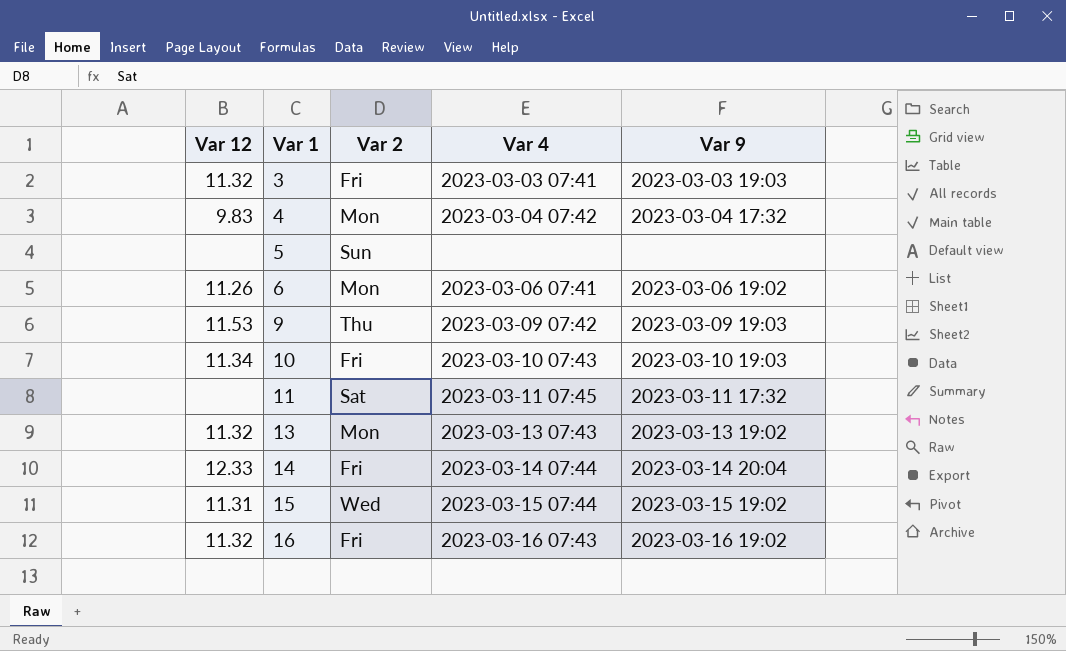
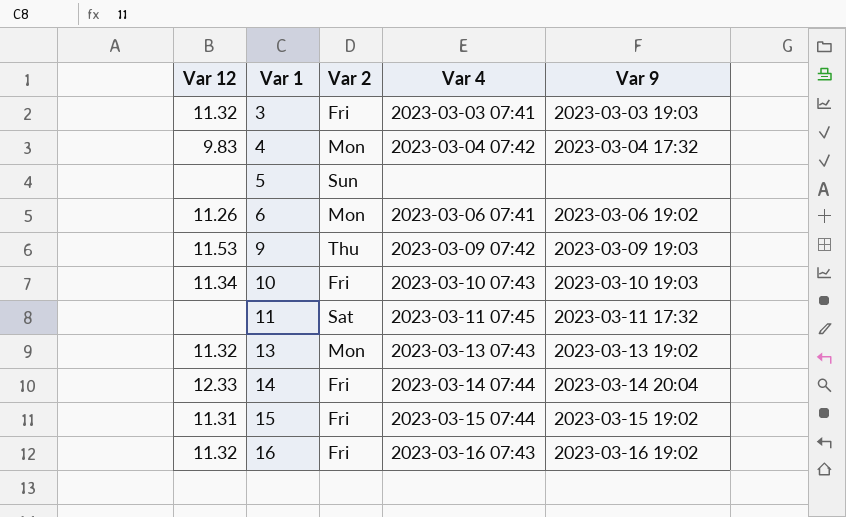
15 | Var 2: Wed -> Fri

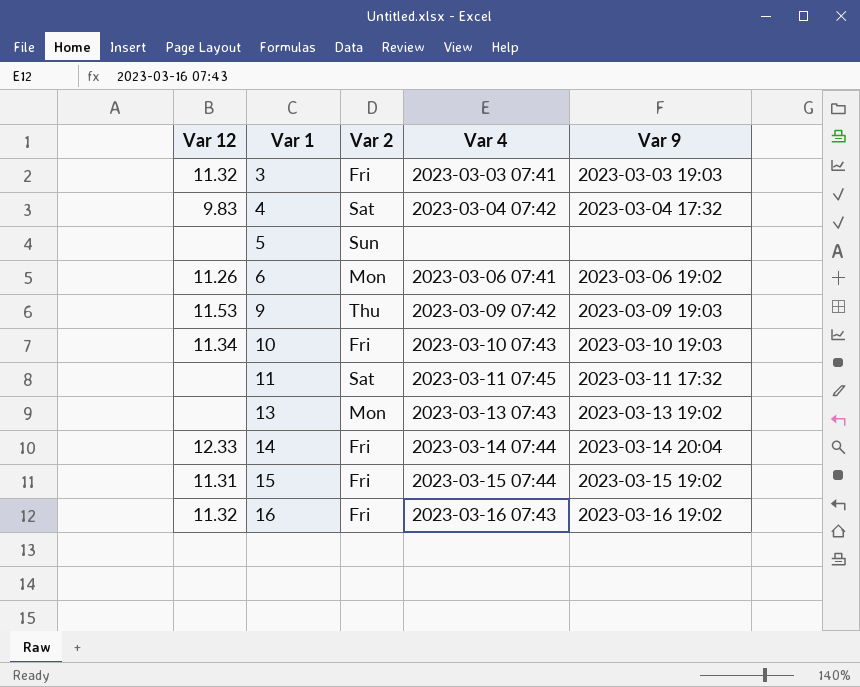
4 | Var 2: Mon -> Sat
13 | Var 12: 11.32 -> none

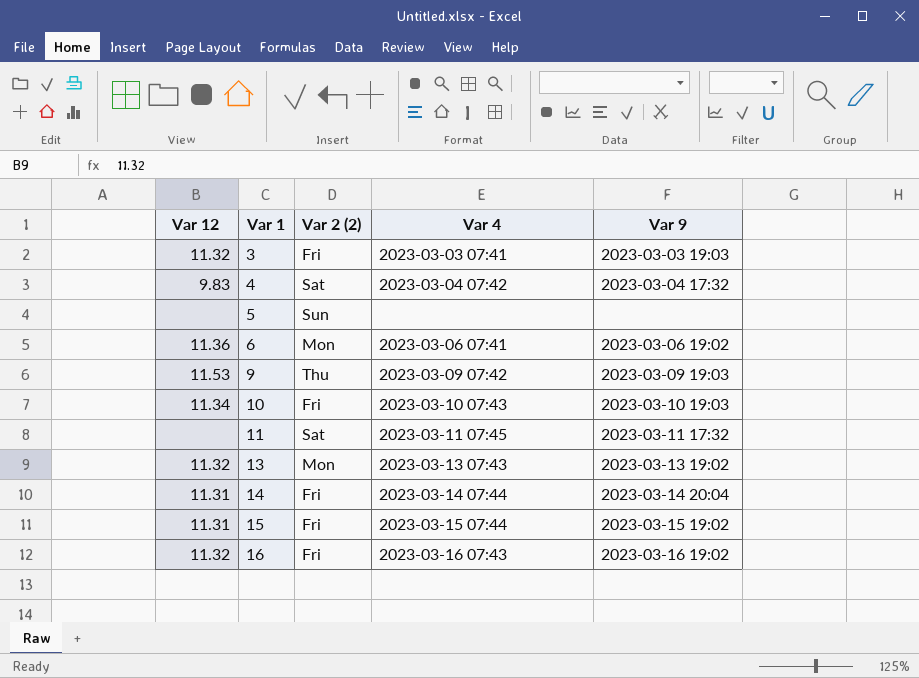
column name: Var 2 -> Var 2 (2)
6 | Var 12: 11.26 -> 11.36
13 | Var 12: none -> 11.32
14 | Var 12: 12.33 -> 11.31

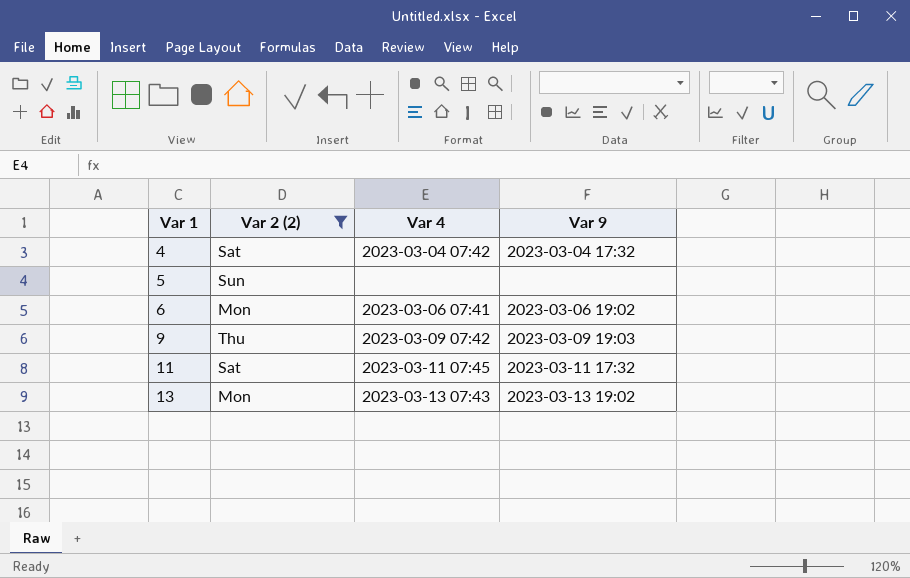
filter: none -> Var 2 (2) != Fri
column Var 12 | position: 1 -> none

